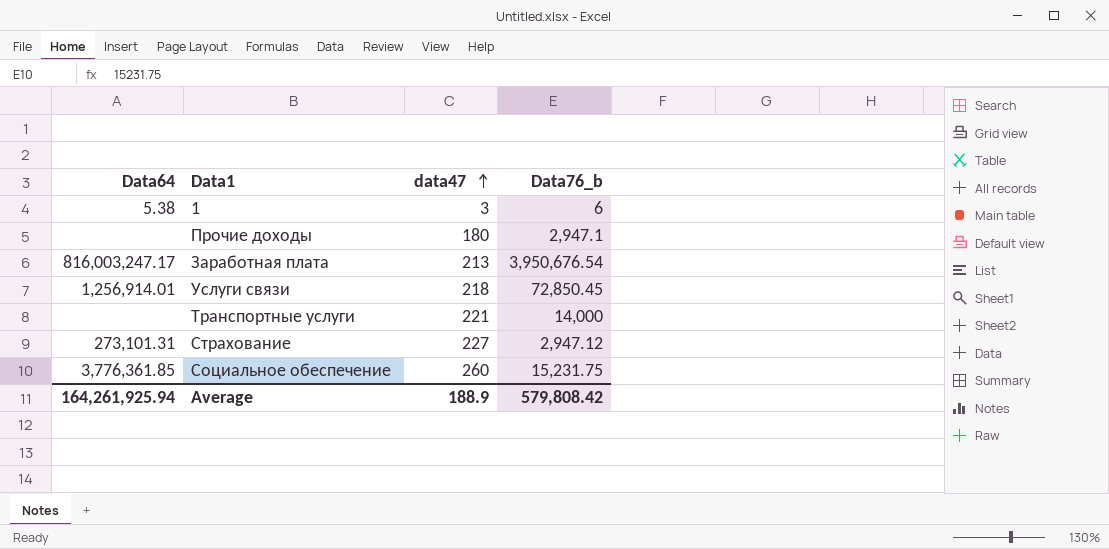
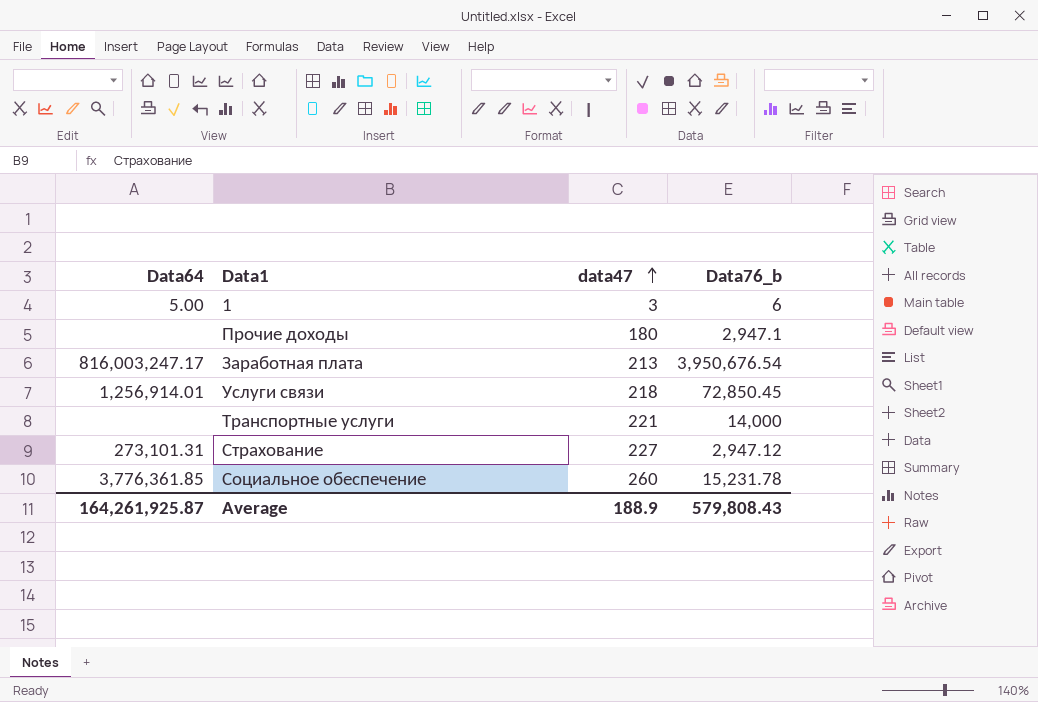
1 | Data64: 5.38 -> 5.00
Социальное обеспечение | Data76_b: 15,231.75 -> 15,231.78
Average | Data64: 164,261,925.94 -> 164,261,925.87
Average | Data76_b: 579,808.42 -> 579,808.43

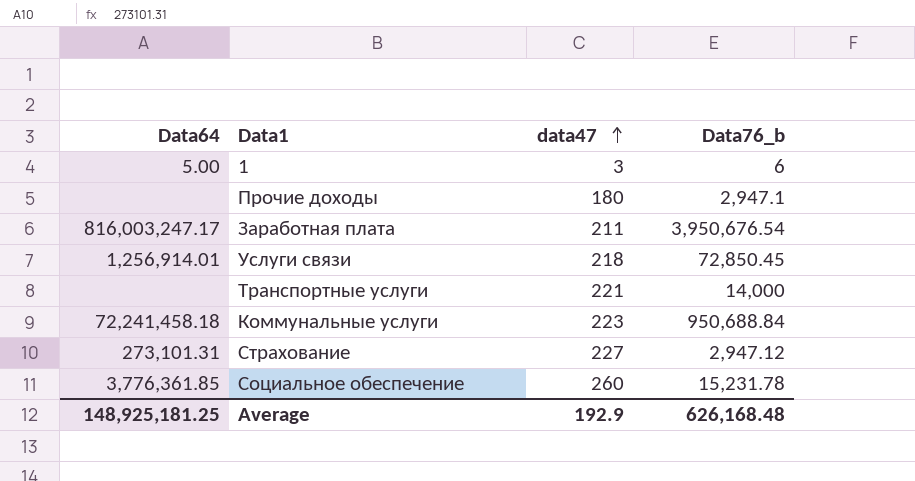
Заработная плата | data47: 213 -> 211
row Коммунальные услуги: none -> 72,241,458.18 | 223 | 950,688.84
Average | Data64: 164,261,925.87 -> 148,925,181.25
Average | data47: 188.9 -> 192.9
Average | Data76_b: 579,808.43 -> 626,168.48

